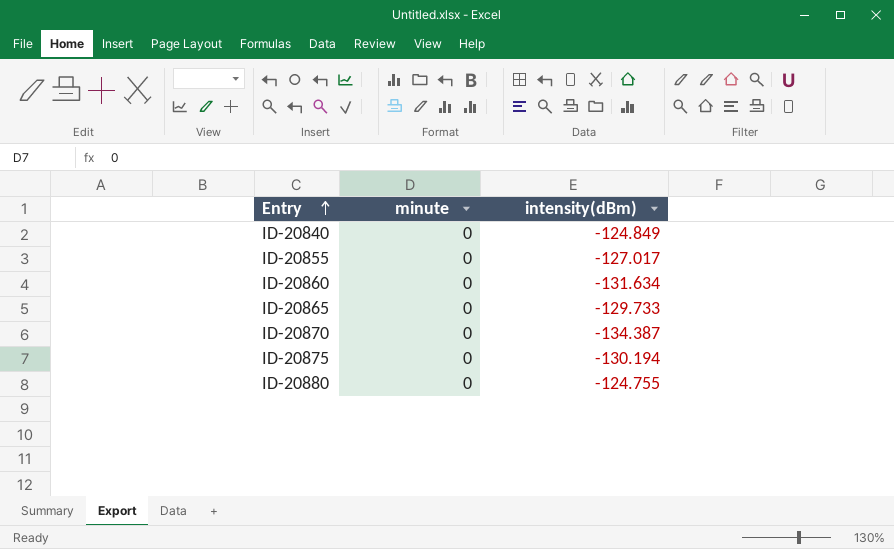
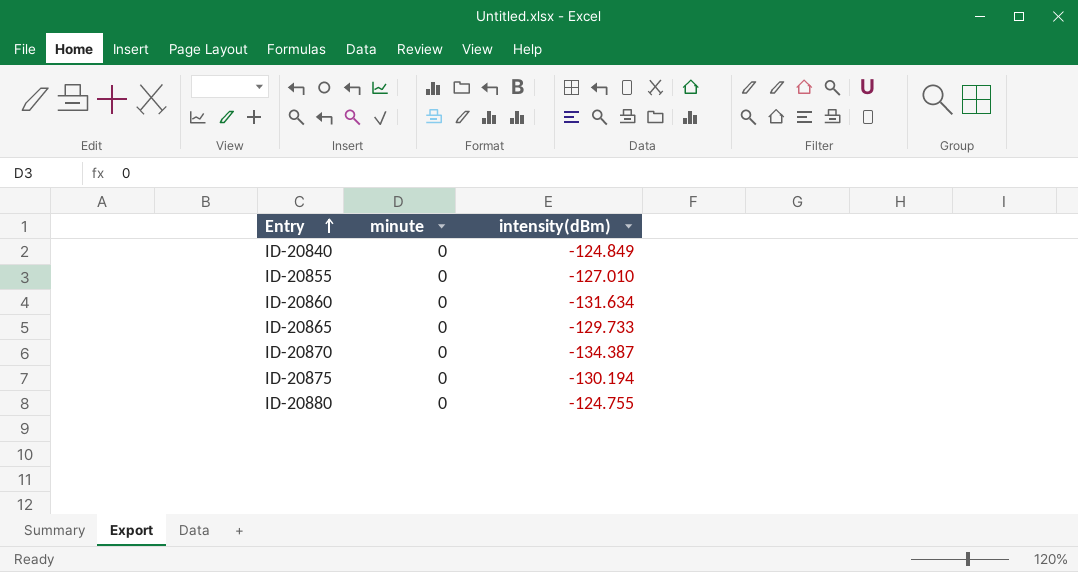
ID-20855 | intensity(dBm): -127.017 -> -127.010

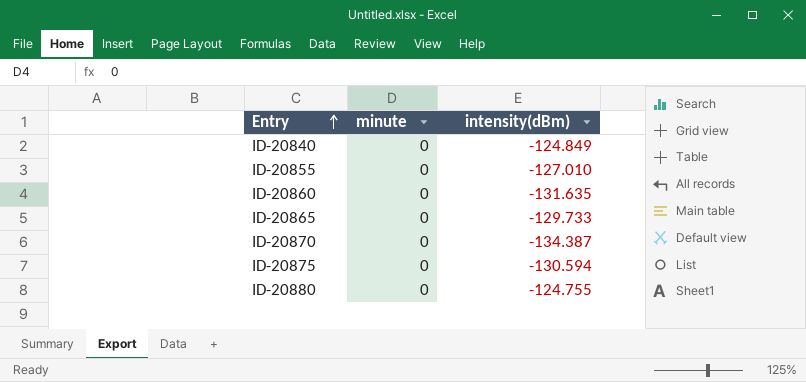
ID-20860 | intensity(dBm): -131.634 -> -131.635
ID-20875 | intensity(dBm): -130.194 -> -130.594

